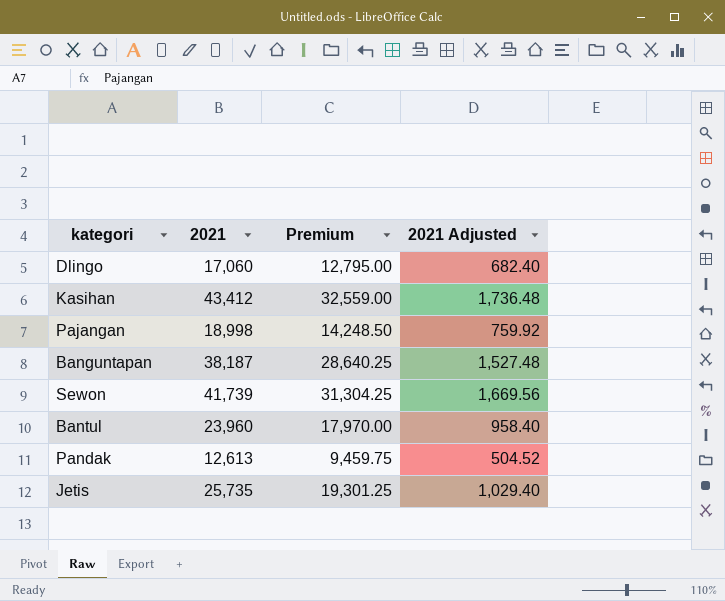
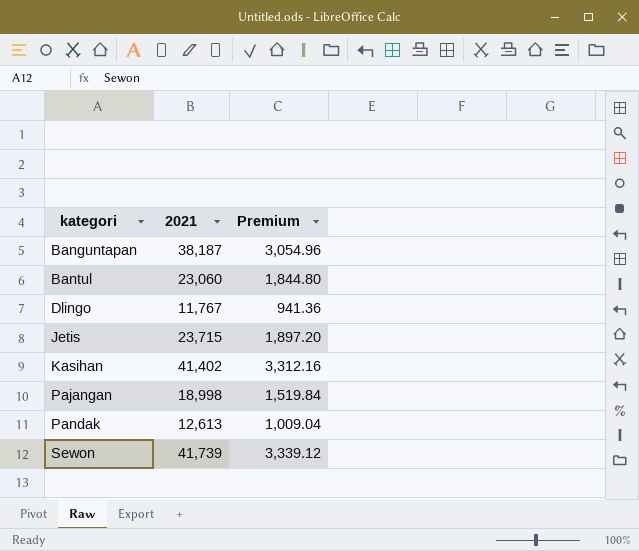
row order: none -> kategori ascending
column 2021 Adjusted | formula: [2021] * 0.04 -> none
column Premium | formula: [2021] * 0.75 -> [2021] * 0.08
Bantul | 2021: 23,960 -> 23,060
Dlingo | 2021: 17,060 -> 11,767
Jetis | 2021: 25,735 -> 23,715
Kasihan | 2021: 43,412 -> 41,402

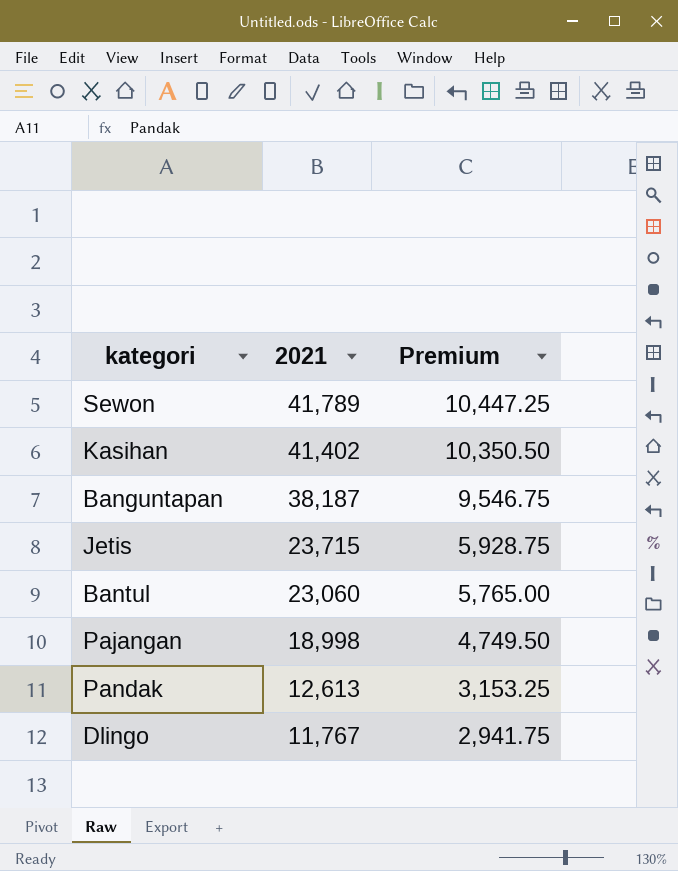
row order: kategori ascending -> 2021 descending
column Premium | formula: [2021] * 0.08 -> [2021] * 0.25
Sewon | 2021: 41,739 -> 41,789

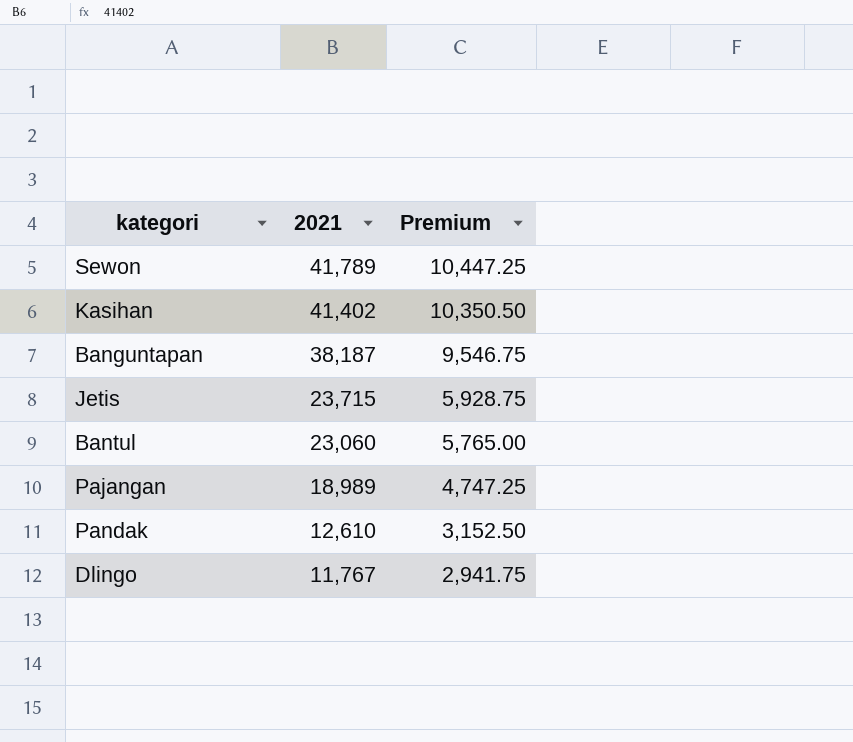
Pajangan | 2021: 18,998 -> 18,989
Pajangan | Premium: 4,749.50 -> 4,747.25
Pandak | 2021: 12,613 -> 12,610
Pandak | Premium: 3,153.25 -> 3,152.50

